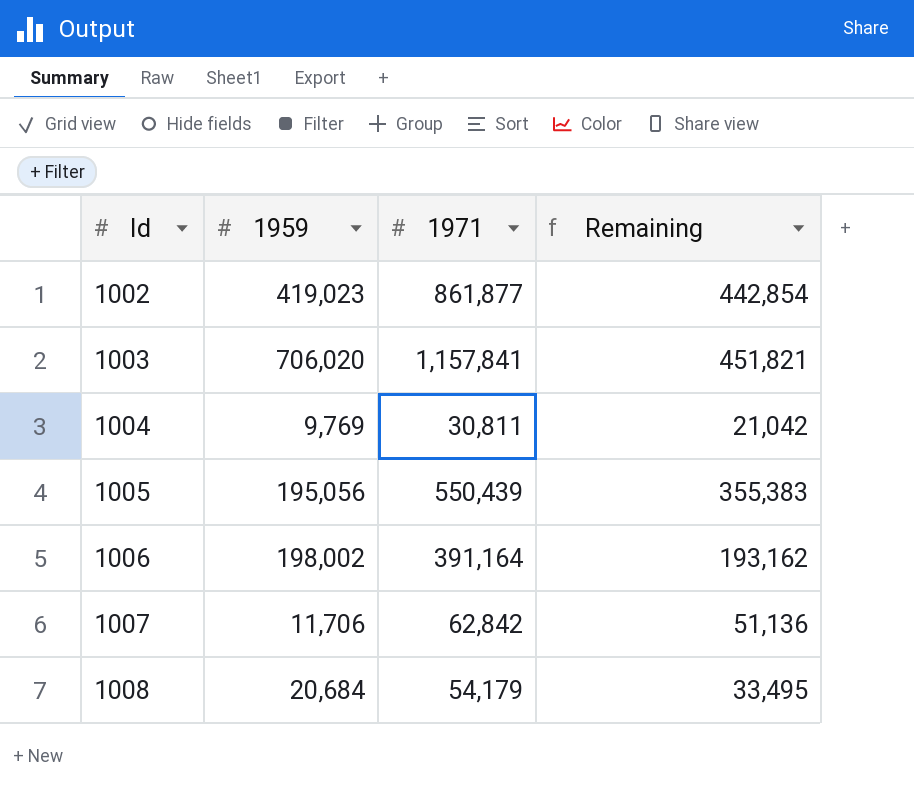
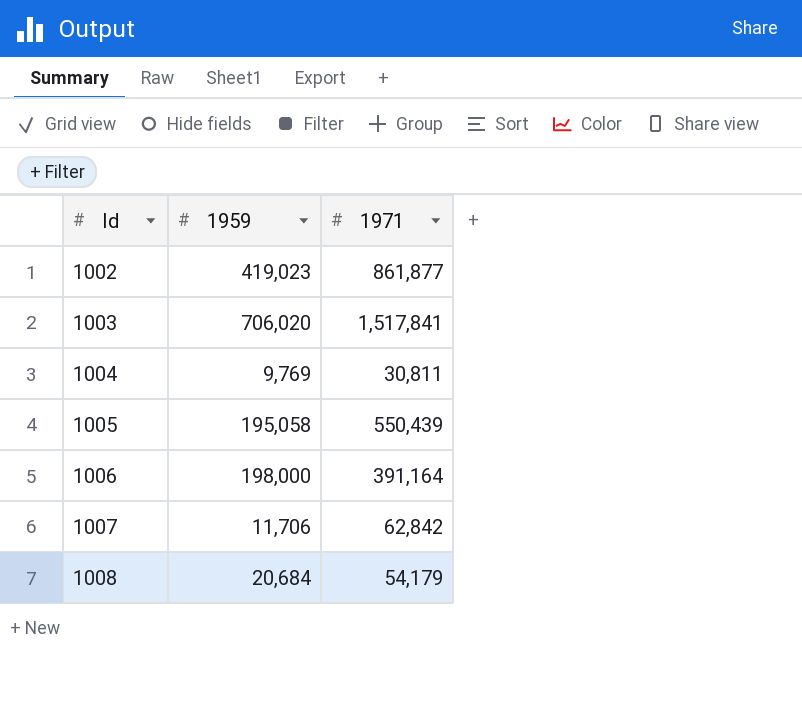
column Remaining | formula: [1971] - [1959] -> none
1003 | 1971: 1,157,841 -> 1,517,841
1005 | 1959: 195,056 -> 195,058
1006 | 1959: 198,002 -> 198,000

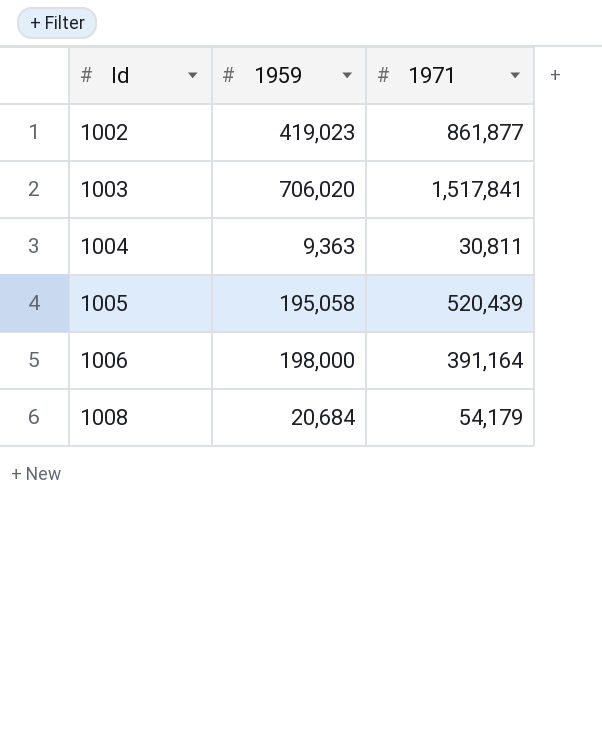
row 1007: 11,706 | 62,842 -> none
1004 | 1959: 9,769 -> 9,363
1005 | 1971: 550,439 -> 520,439

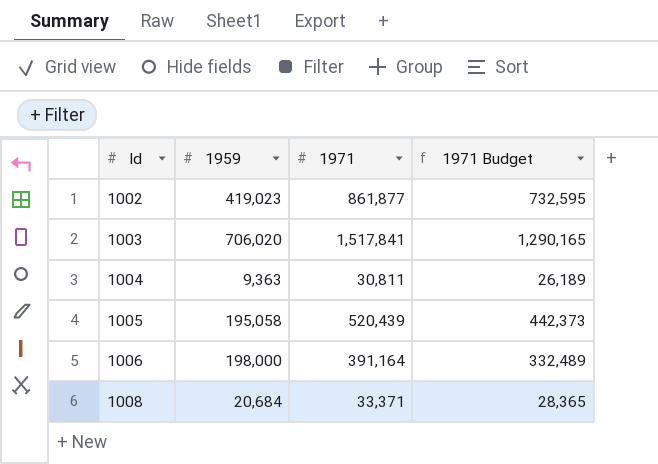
column 1971 Budget | formula: none -> [1971] * 0.85
1008 | 1971: 54,179 -> 33,371

